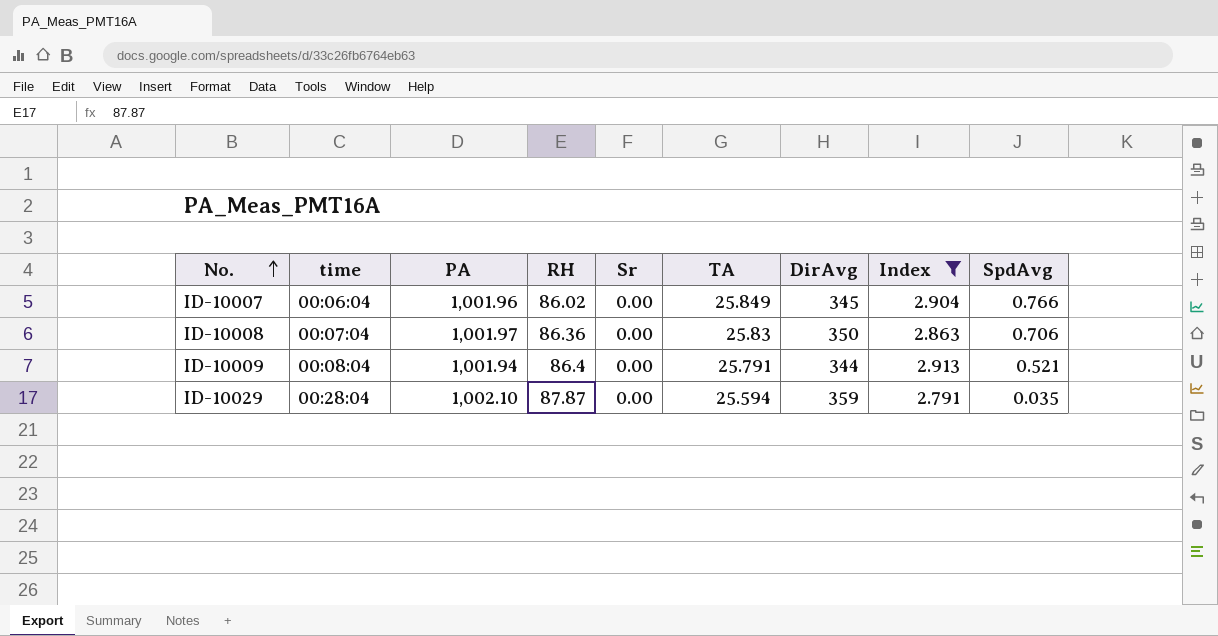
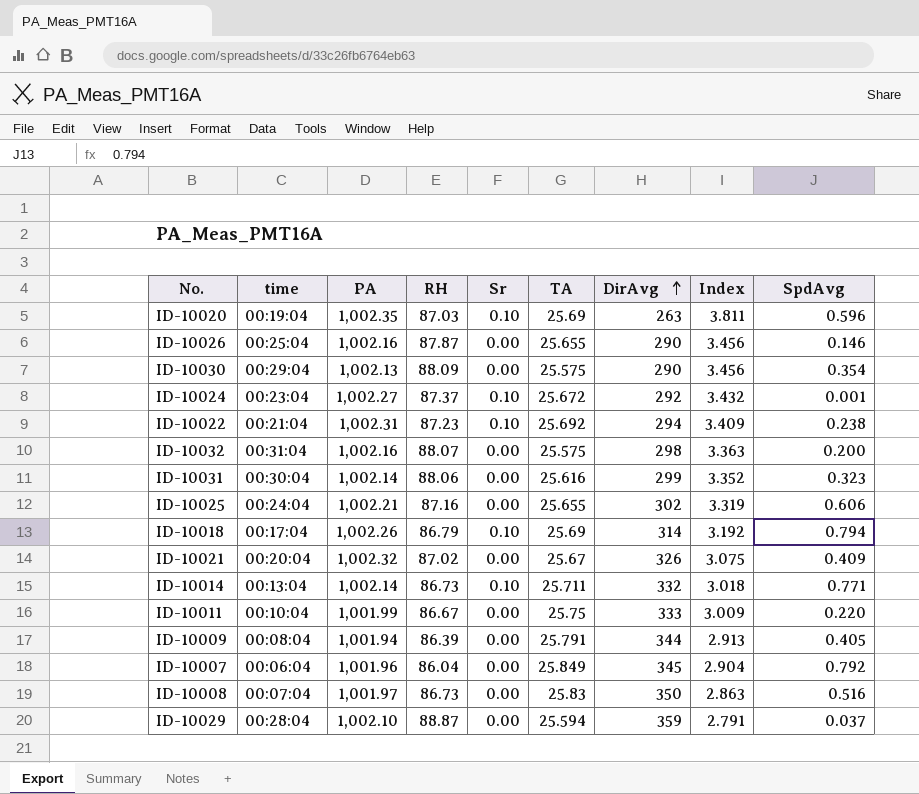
filter: Index <= 2.913 -> none
row order: No. ascending -> DirAvg ascending
ID-10009 | RH: 86.4 -> 86.39
ID-10009 | SpdAvg: 0.521 -> 0.405
ID-10007 | RH: 86.02 -> 86.04
ID-10007 | SpdAvg: 0.766 -> 0.792
ID-10008 | RH: 86.36 -> 86.73
ID-10008 | SpdAvg: 0.706 -> 0.516
ID-10029 | RH: 87.87 -> 88.87
ID-10029 | SpdAvg: 0.035 -> 0.037

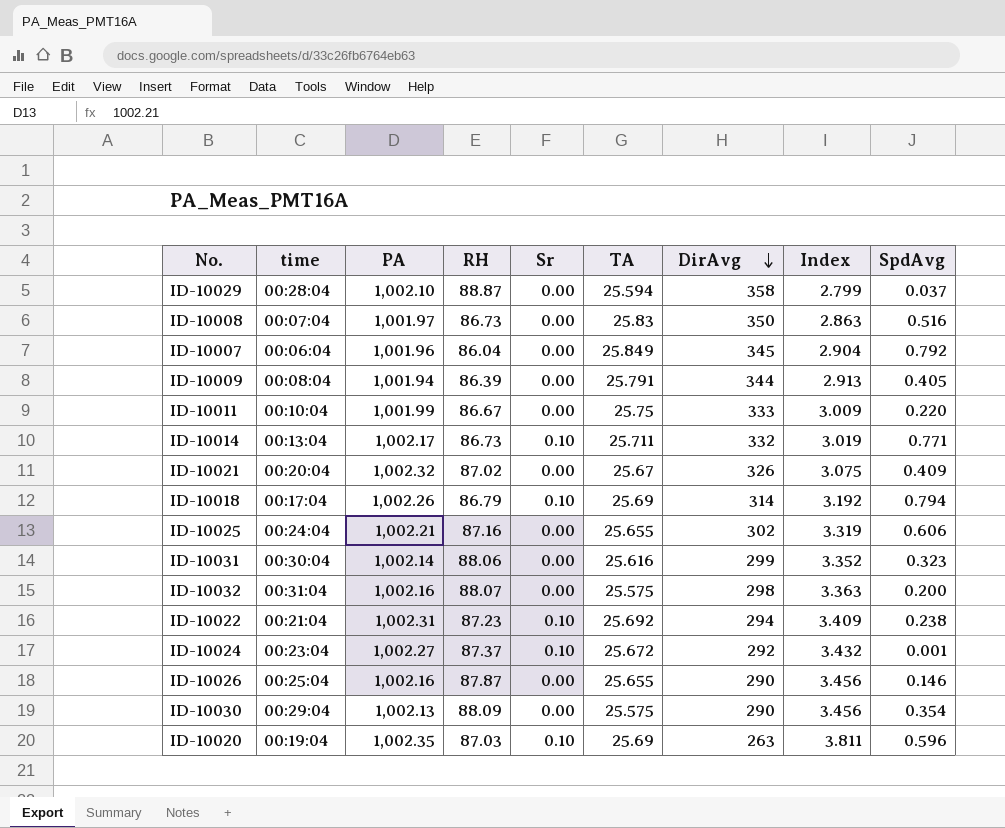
row order: DirAvg ascending -> DirAvg descending
ID-10029 | DirAvg: 359 -> 358
ID-10029 | Index: 2.791 -> 2.799
ID-10014 | PA: 1,002.14 -> 1,002.17
ID-10014 | Index: 3.018 -> 3.019

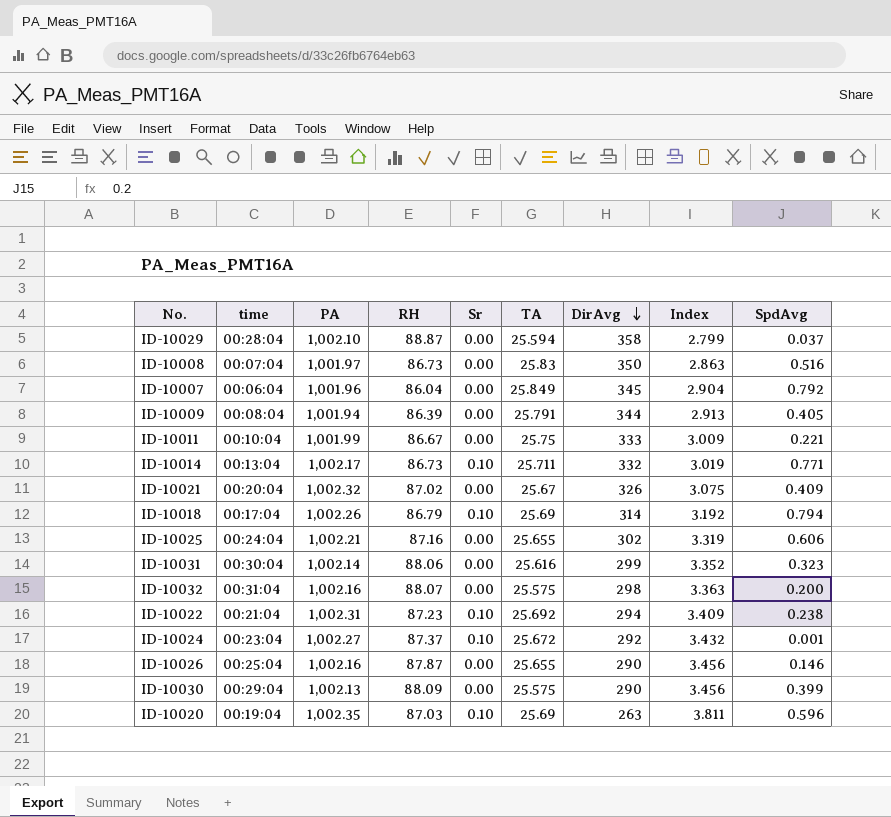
ID-10011 | SpdAvg: 0.220 -> 0.221
ID-10030 | SpdAvg: 0.354 -> 0.399

